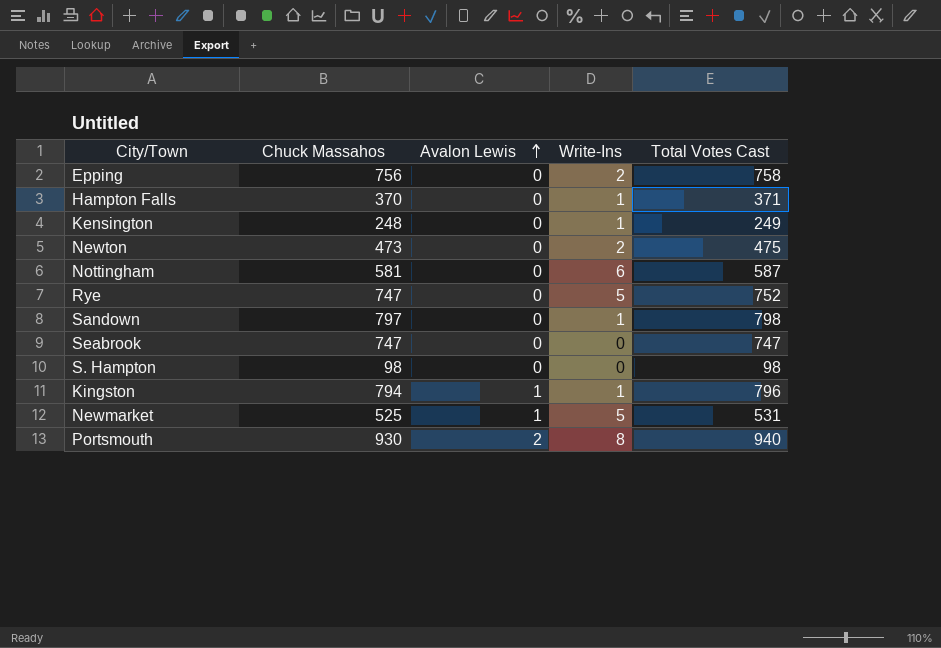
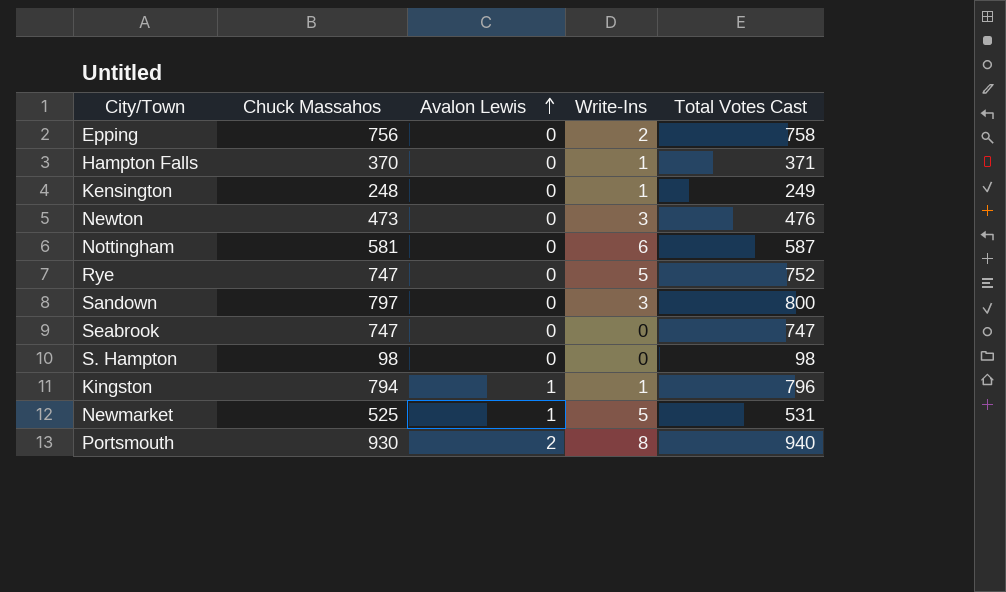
Newton | Write-Ins: 2 -> 3
Newton | Total Votes Cast: 475 -> 476
Sandown | Write-Ins: 1 -> 3
Sandown | Total Votes Cast: 798 -> 800

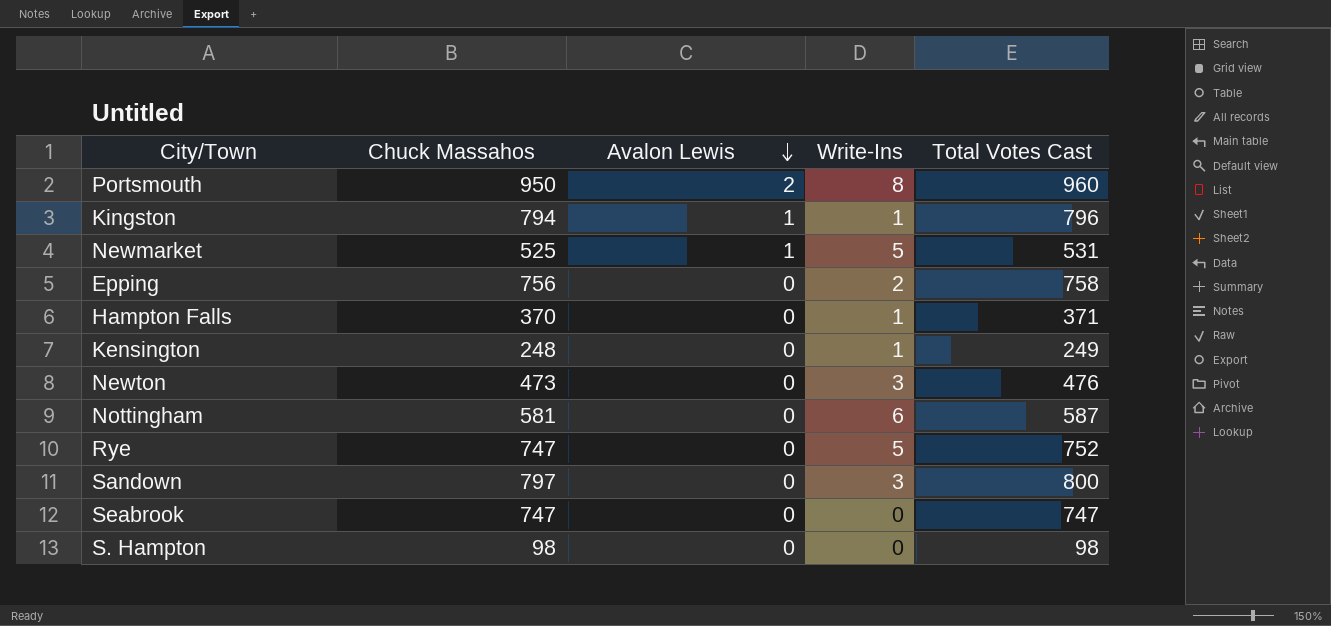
row order: Avalon Lewis ascending -> Avalon Lewis descending
Portsmouth | Chuck Massahos: 930 -> 950
Portsmouth | Total Votes Cast: 940 -> 960

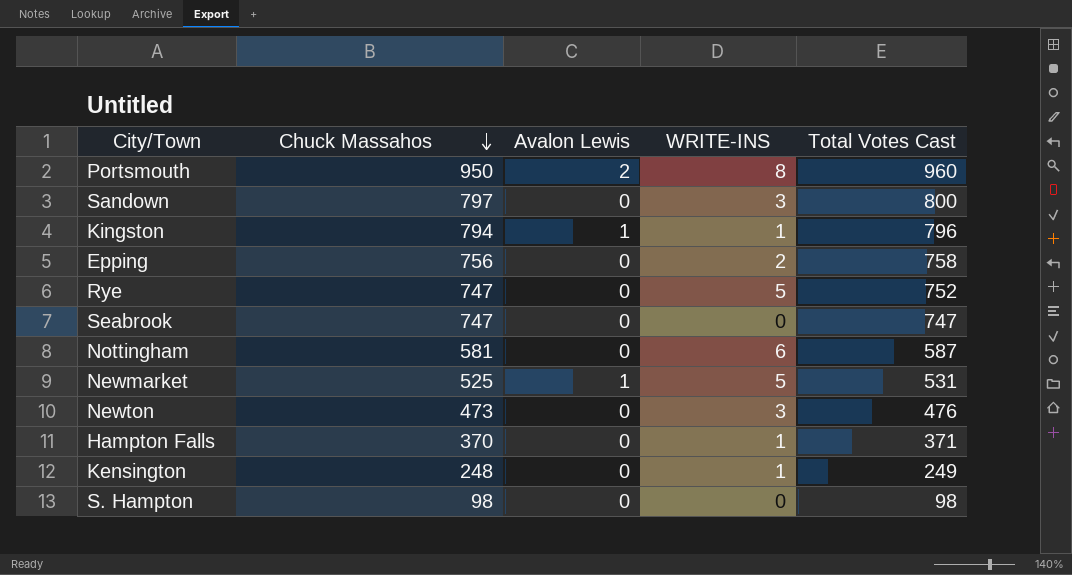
row order: Avalon Lewis descending -> Chuck Massahos descending
column name: Write-Ins -> WRITE-INS

